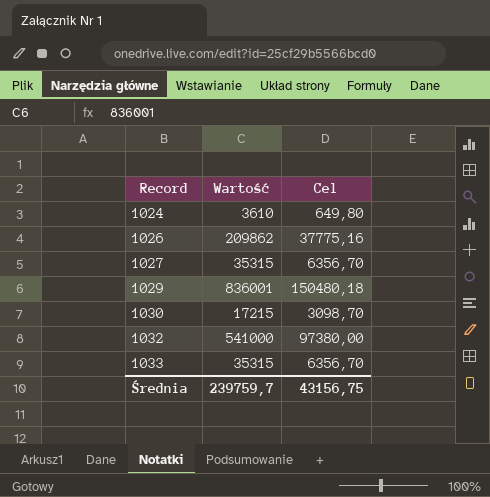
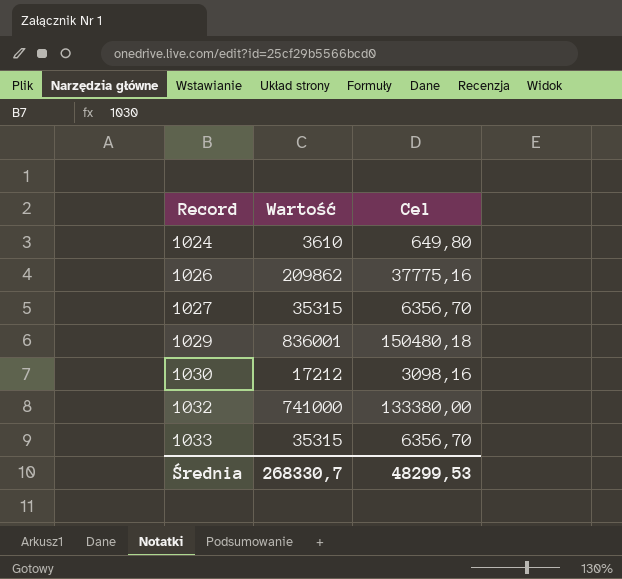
1030 | Wartość: 17215 -> 17212
1030 | Cel: 3098,70 -> 3098,16
1032 | Wartość: 541000 -> 741000
1032 | Cel: 97380,00 -> 133380,00
Średnia | Wartość: 239759,7 -> 268330,7
Średnia | Cel: 43156,75 -> 48299,53

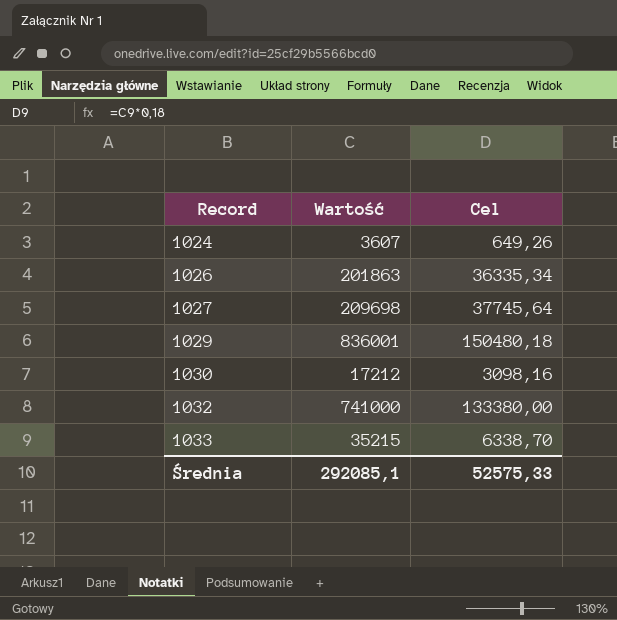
1024 | Wartość: 3610 -> 3607
1024 | Cel: 649,80 -> 649,26
1026 | Wartość: 209862 -> 201863
1026 | Cel: 37775,16 -> 36335,34
1027 | Wartość: 35315 -> 209698
1027 | Cel: 6356,70 -> 37745,64
1033 | Wartość: 35315 -> 35215
1033 | Cel: 6356,70 -> 6338,70
Średnia | Wartość: 268330,7 -> 292085,1
Średnia | Cel: 48299,53 -> 52575,33

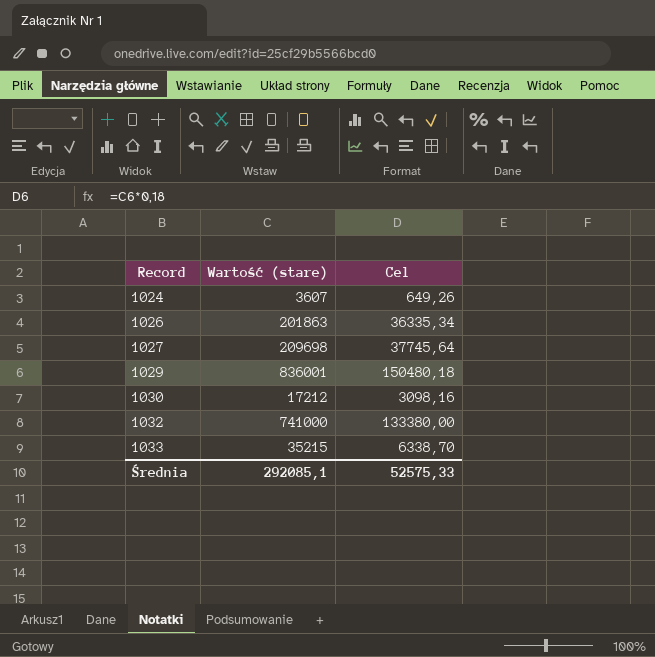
column name: Wartość -> Wartość (stare)

